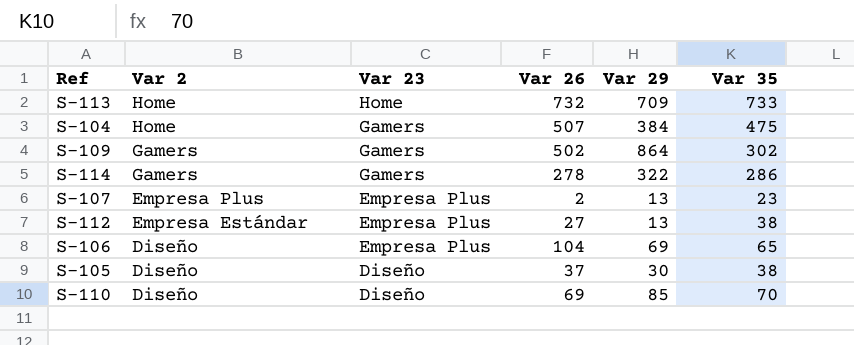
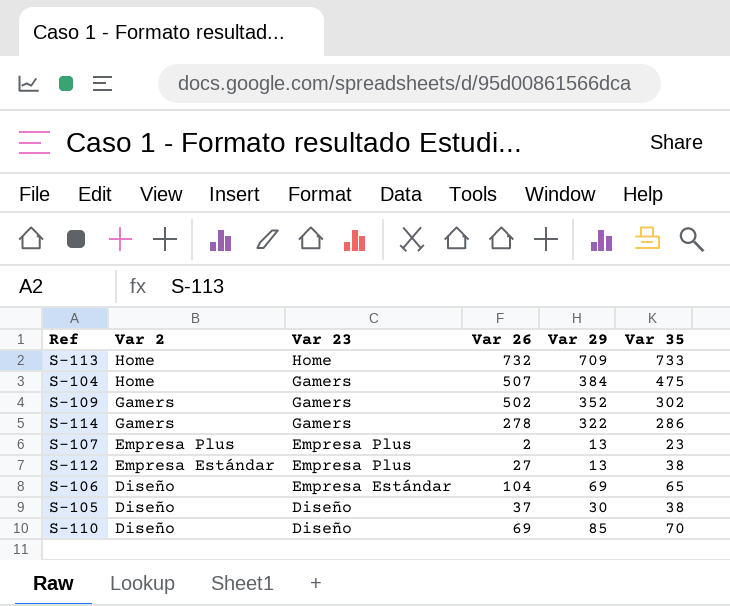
S-109 | Var 29: 864 -> 352
S-106 | Var 23: Empresa Plus -> Empresa Estándar

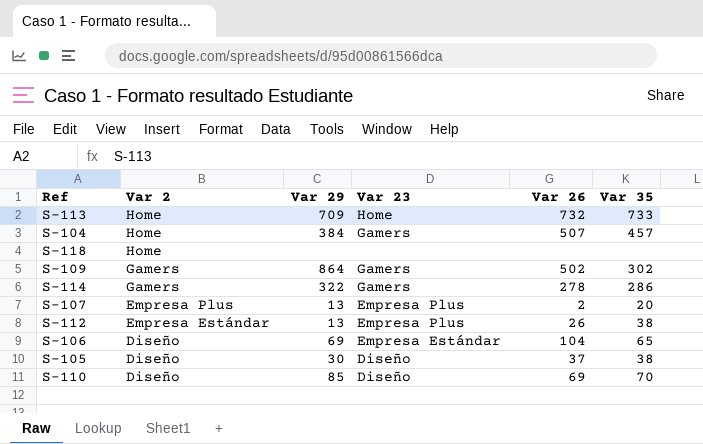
column Var 29 | position: 5 -> 3
S-104 | Var 35: 475 -> 457
row S-118: none -> Home | none | none | none | none
S-109 | Var 29: 352 -> 864
S-107 | Var 35: 23 -> 20
S-112 | Var 26: 27 -> 26

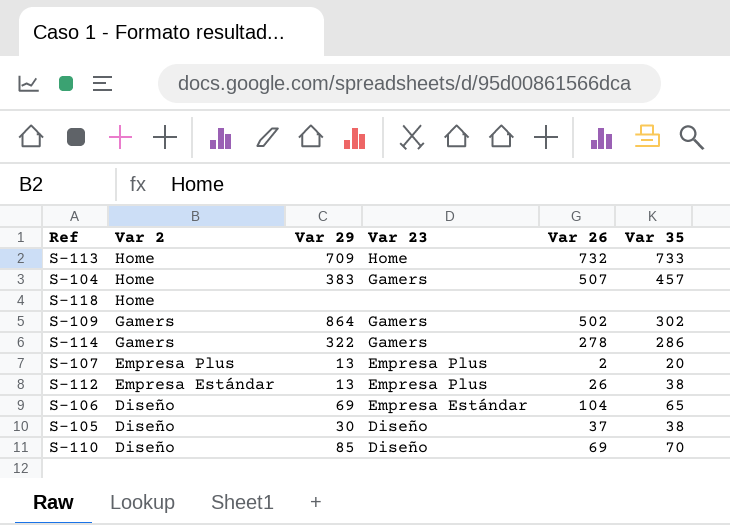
S-104 | Var 29: 384 -> 383

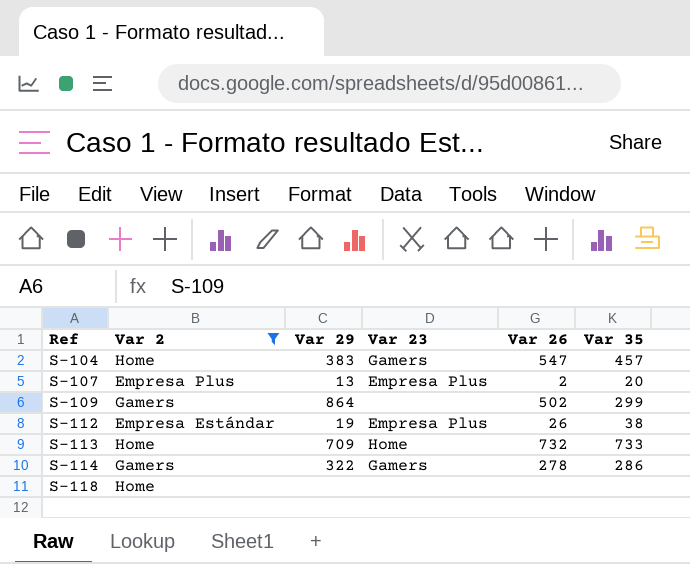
filter: none -> Var 2 != Diseño
row order: Var 2 descending -> Ref ascending
S-104 | Var 26: 507 -> 547
S-109 | Var 23: Gamers -> none
S-109 | Var 35: 302 -> 299
S-112 | Var 29: 13 -> 19

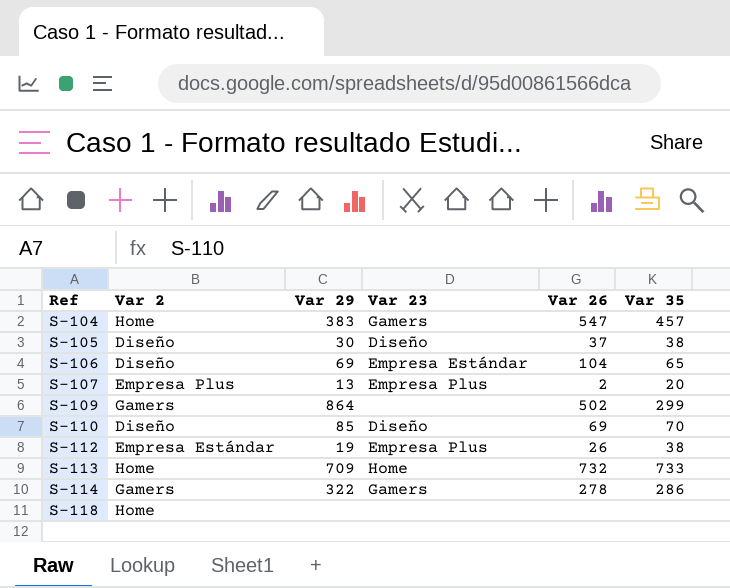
filter: Var 2 != Diseño -> none

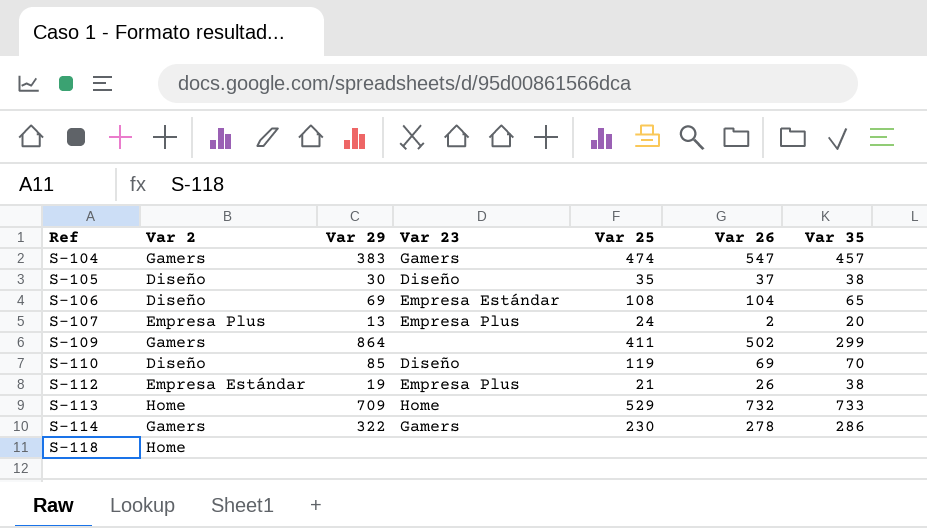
column Var 25 | position: none -> 5
S-104 | Var 2: Home -> Gamers

